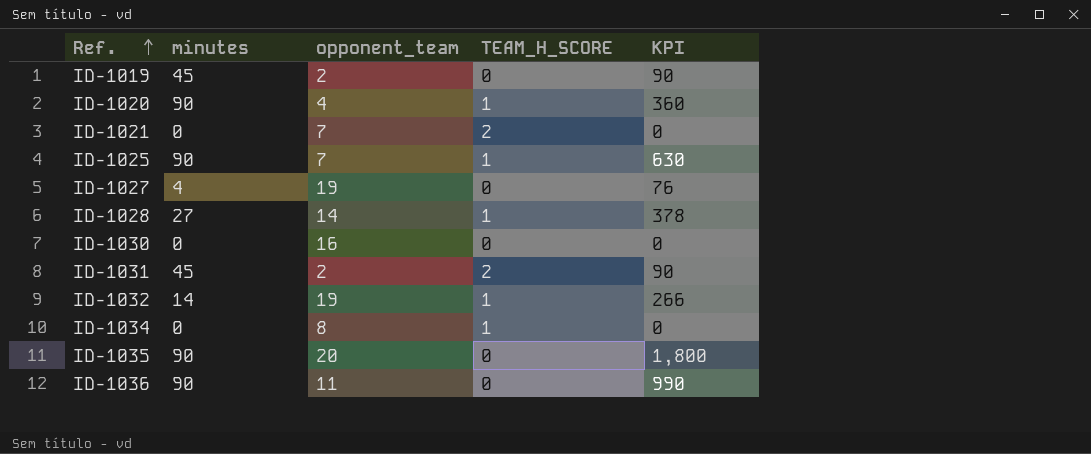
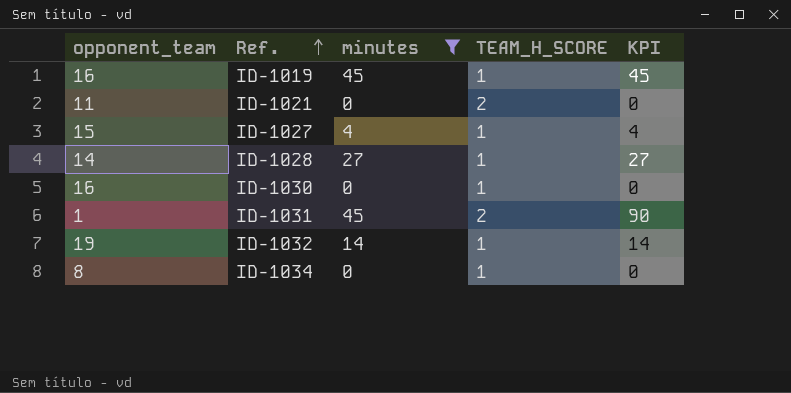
filter: none -> minutes != 90
column opponent_team | position: 3 -> 1
column KPI | formula: [minutes] * [opponent_team] -> [minutes] * [TEAM_H_SCORE]
ID-1019 | opponent_team: 2 -> 16
ID-1019 | TEAM_H_SCORE: 0 -> 1
ID-1021 | opponent_team: 7 -> 11
ID-1027 | opponent_team: 19 -> 15
ID-1027 | TEAM_H_SCORE: 0 -> 1
ID-1030 | TEAM_H_SCORE: 0 -> 1
ID-1031 | opponent_team: 2 -> 1

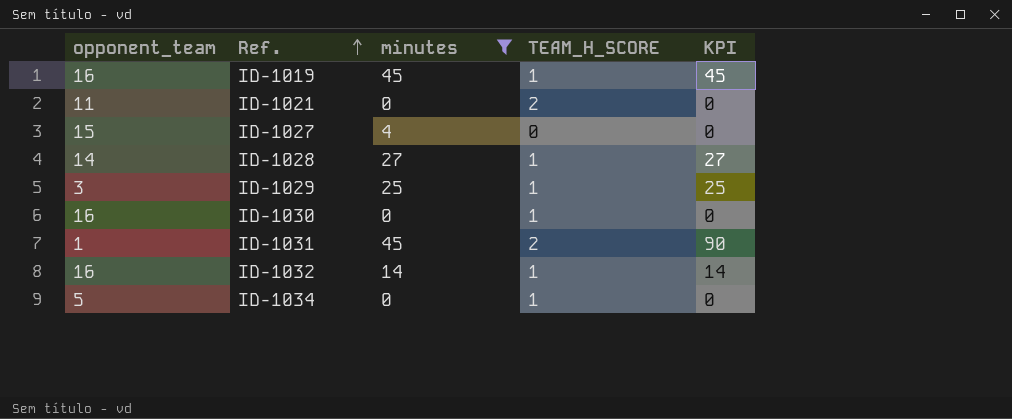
ID-1027 | TEAM_H_SCORE: 1 -> 0
ID-1027 | KPI: 4 -> 0
row ID-1029: none -> 3 | 25 | 1 | 25
ID-1032 | opponent_team: 19 -> 16
ID-1034 | opponent_team: 8 -> 5

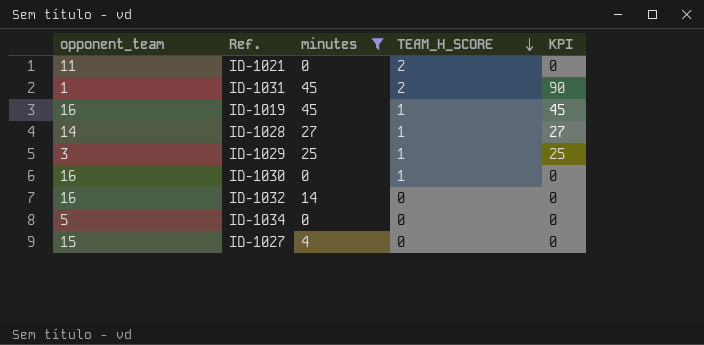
row order: Ref. ascending -> TEAM_H_SCORE descending
ID-1032 | TEAM_H_SCORE: 1 -> 0
ID-1032 | KPI: 14 -> 0
ID-1034 | TEAM_H_SCORE: 1 -> 0

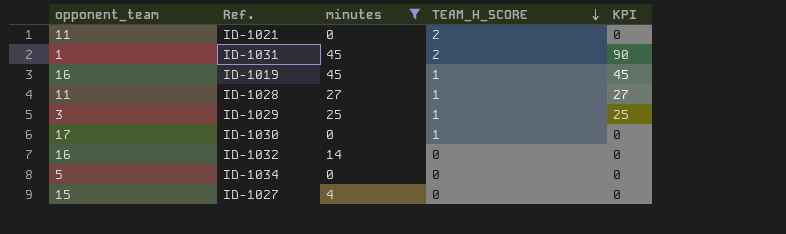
ID-1028 | opponent_team: 14 -> 11
ID-1030 | opponent_team: 16 -> 17

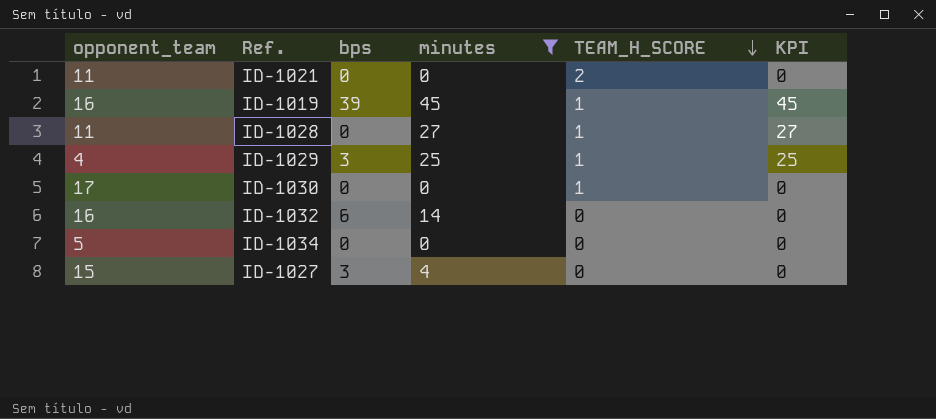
column bps | position: none -> 3
row ID-1031: 1 | 45 | 2 | 90 -> none
ID-1029 | opponent_team: 3 -> 4

